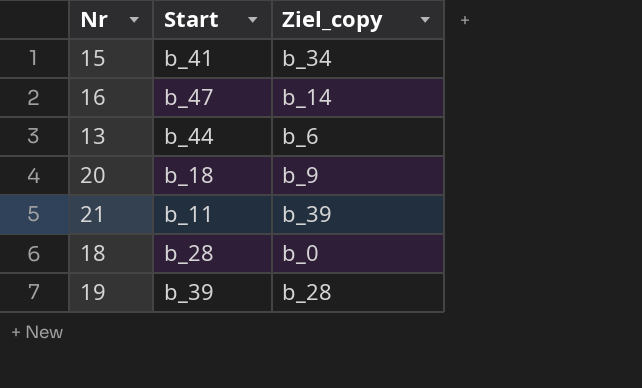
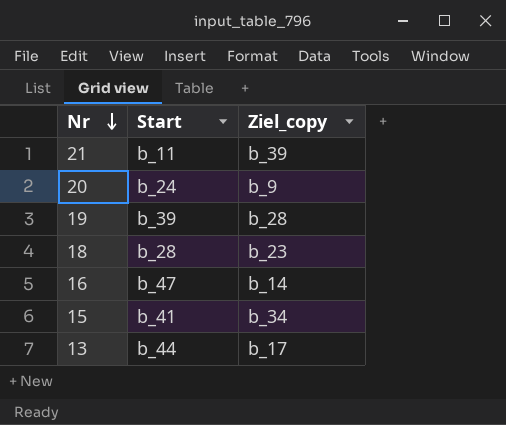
row order: none -> Nr descending
20 | Start: b_18 -> b_24
18 | Ziel_copy: b_0 -> b_23
13 | Ziel_copy: b_6 -> b_17

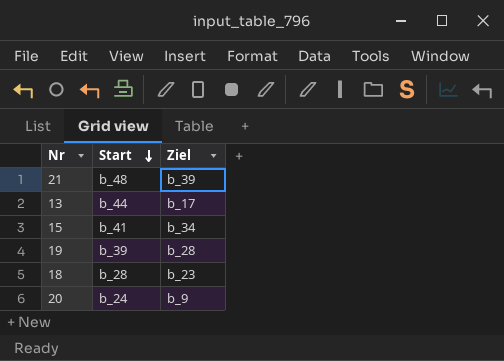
row order: Nr descending -> Start descending
column name: Ziel_copy -> Ziel
row 16: b_47 | b_14 -> none
21 | Start: b_11 -> b_48

